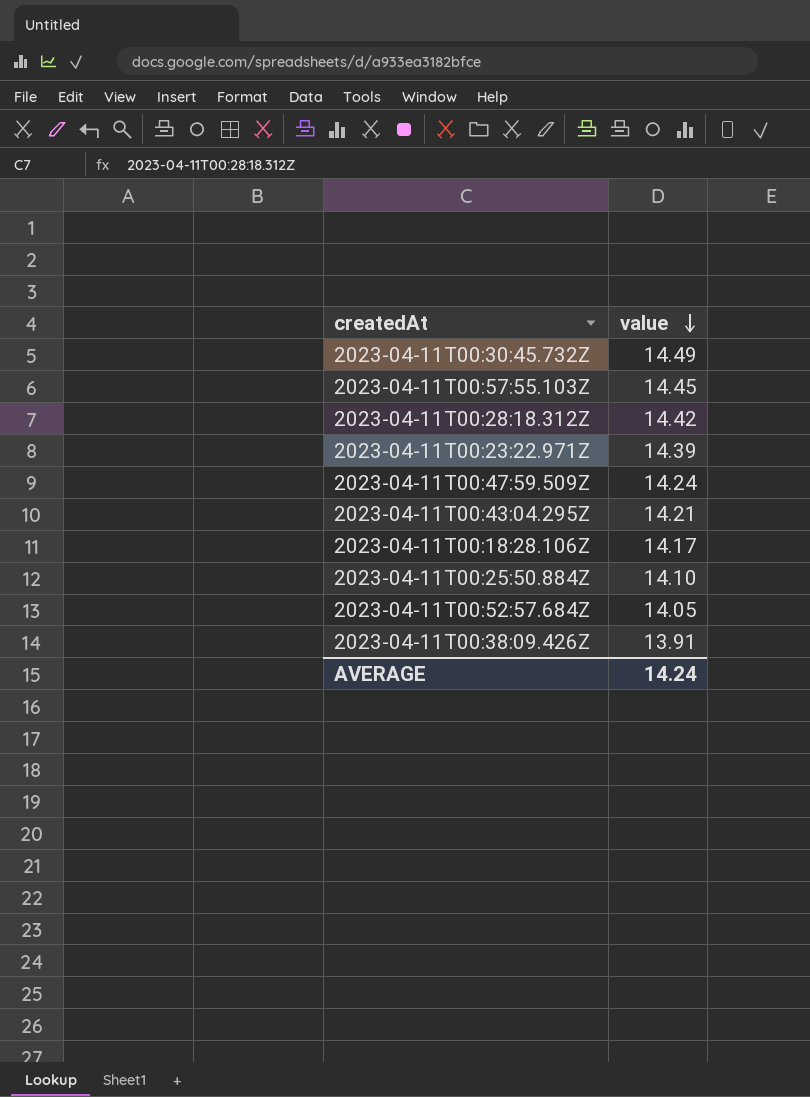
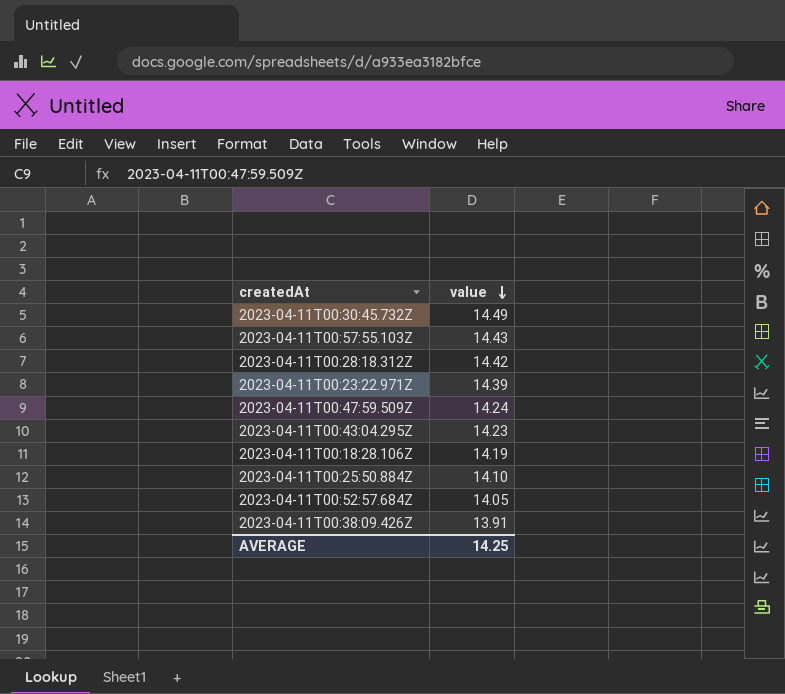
2023-04-11T00:57:55.103Z | value: 14.45 -> 14.43
2023-04-11T00:43:04.295Z | value: 14.21 -> 14.23
2023-04-11T00:18:28.106Z | value: 14.17 -> 14.19
AVERAGE | value: 14.24 -> 14.25

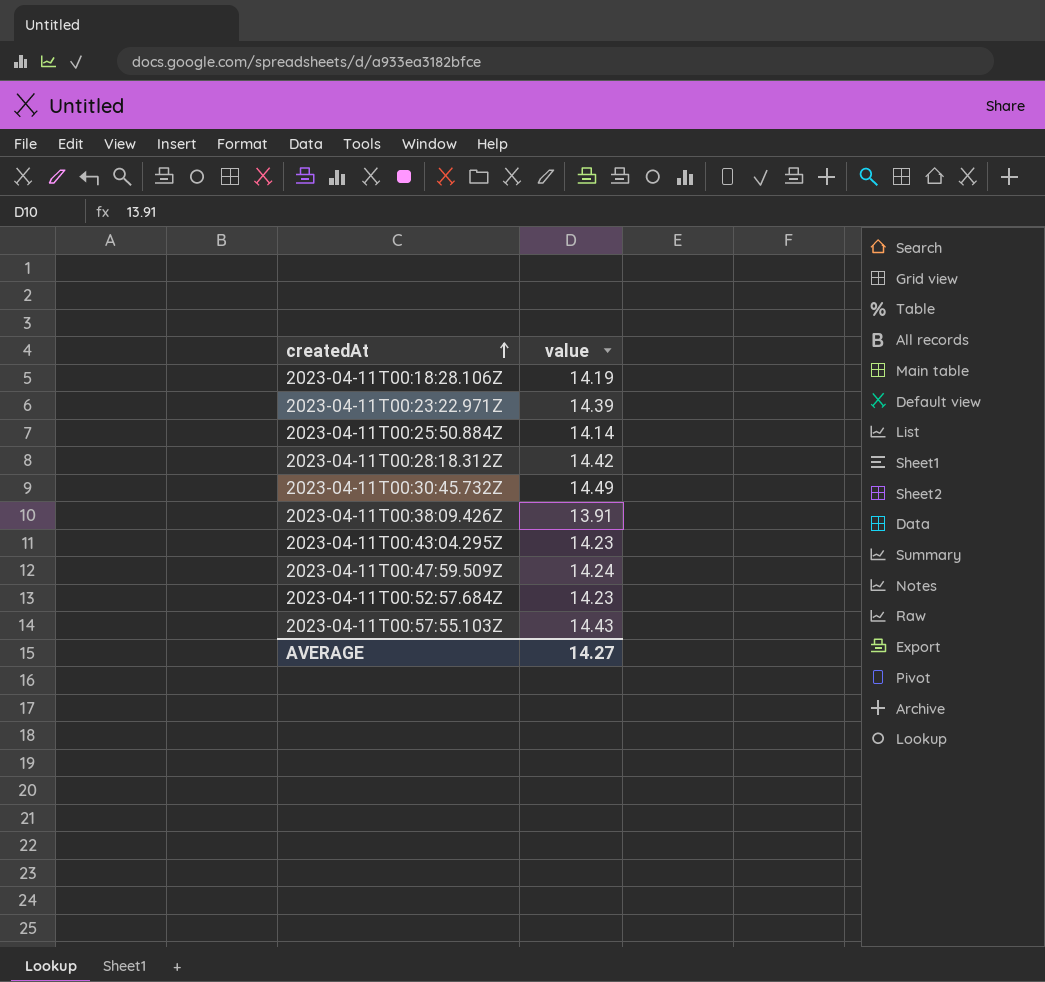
row order: value descending -> createdAt ascending
2023-04-11T00:25:50.884Z | value: 14.10 -> 14.14
2023-04-11T00:52:57.684Z | value: 14.05 -> 14.23
AVERAGE | value: 14.25 -> 14.27

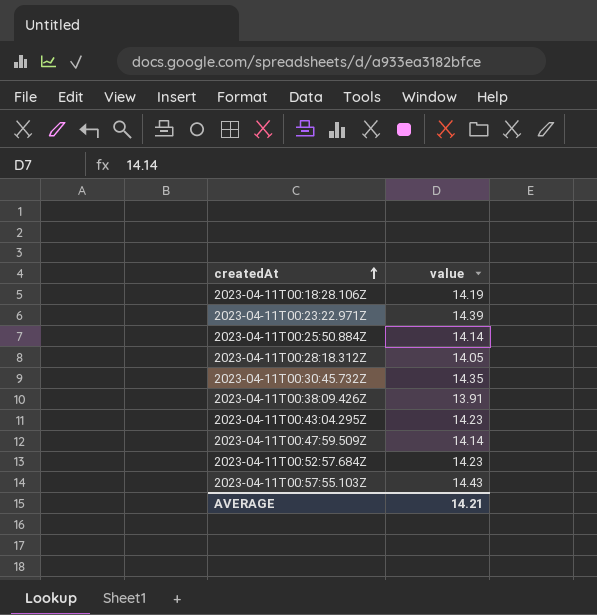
2023-04-11T00:28:18.312Z | value: 14.42 -> 14.05
2023-04-11T00:30:45.732Z | value: 14.49 -> 14.35
2023-04-11T00:47:59.509Z | value: 14.24 -> 14.14
AVERAGE | value: 14.27 -> 14.21

